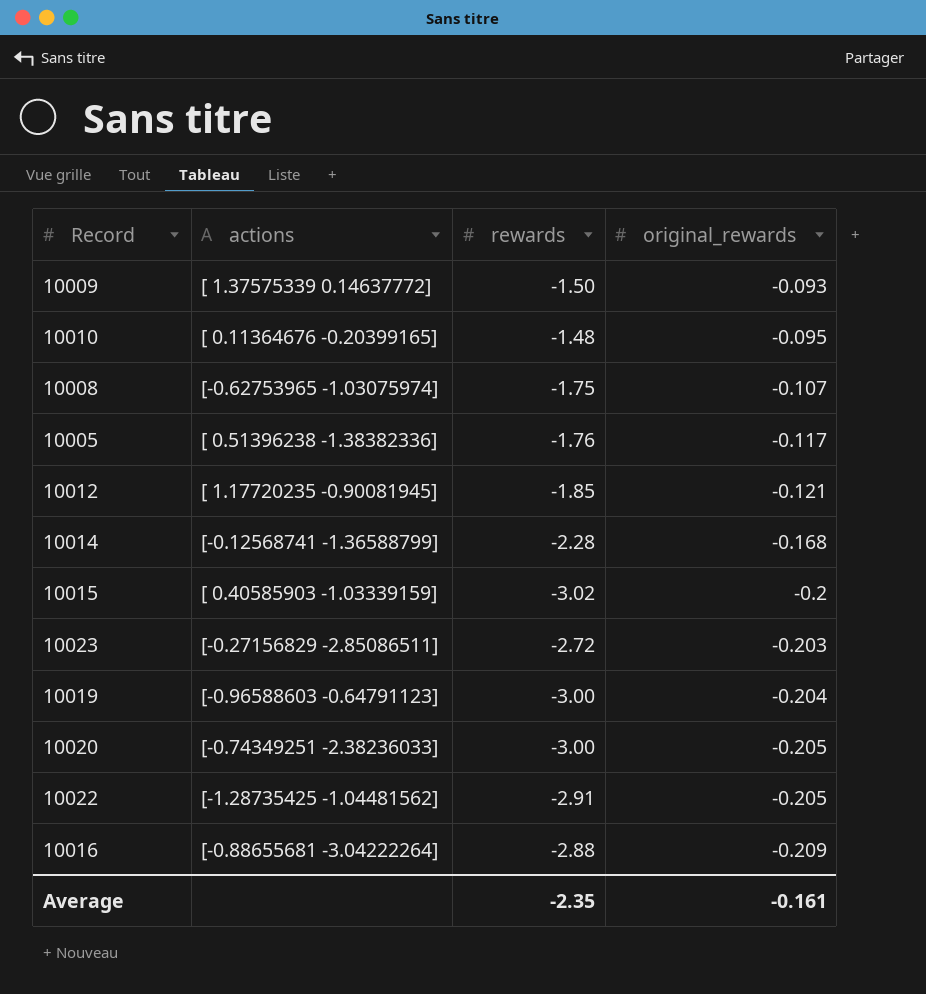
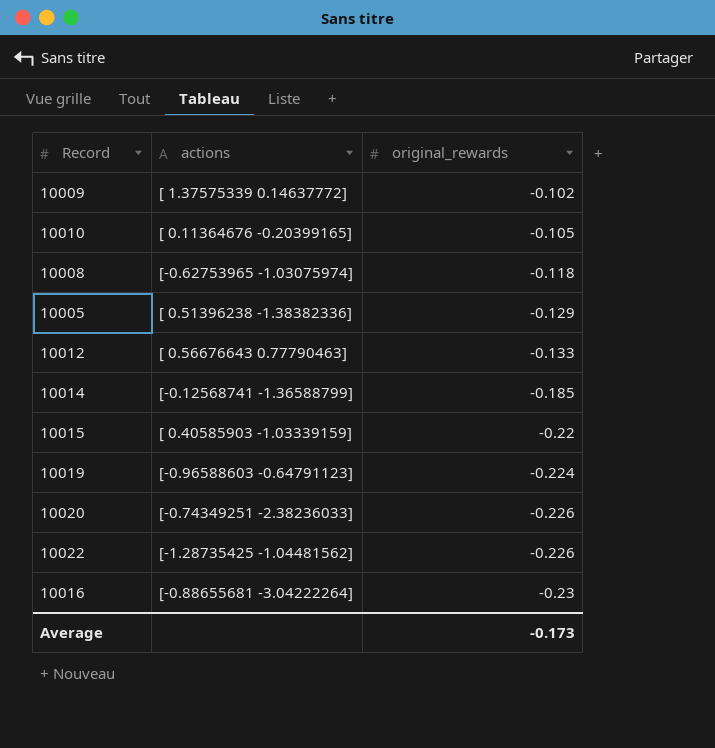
column rewards | position: 3 -> none
row 10023: [-0.27156829 -2.85086511] | -2.72 | -0.203 -> none
10009 | original_rewards: -0.093 -> -0.102
10010 | original_rewards: -0.095 -> -0.105
10008 | original_rewards: -0.107 -> -0.118
10005 | original_rewards: -0.117 -> -0.129
10012 | actions: [ 1.17720235 -0.90081945] -> [ 0.56676643 0.77790463]
10012 | original_rewards: -0.121 -> -0.133
10014 | original_rewards: -0.168 -> -0.185
10015 | original_rewards: -0.2 -> -0.22
10019 | original_rewards: -0.204 -> -0.224
10020 | original_rewards: -0.205 -> -0.226
10022 | original_rewards: -0.205 -> -0.226
10016 | original_rewards: -0.209 -> -0.23
Average | original_rewards: -0.161 -> -0.173

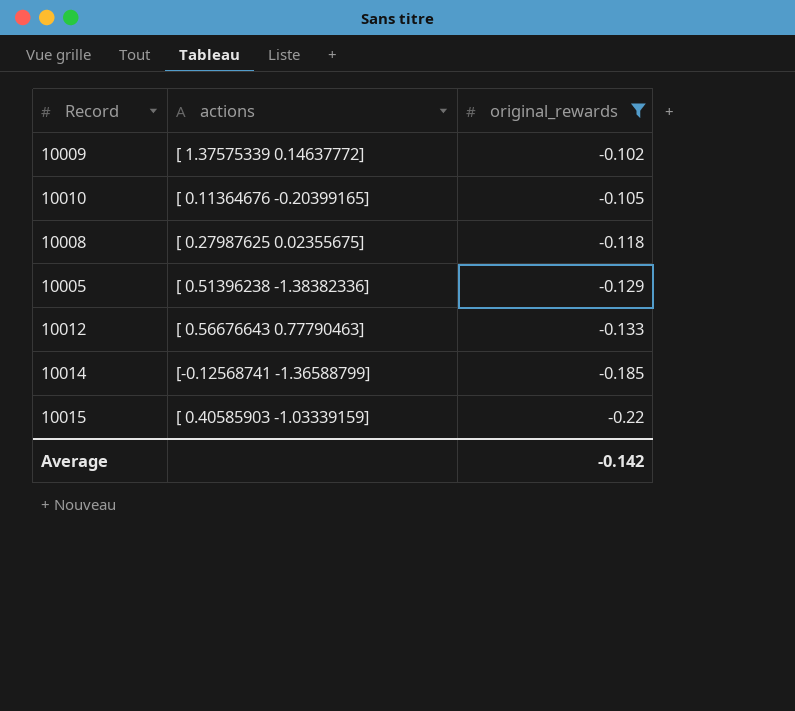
filter: none -> original_rewards >= -0.22
10008 | actions: [-0.62753965 -1.03075974] -> [ 0.27987625 0.02355675]
Average | original_rewards: -0.173 -> -0.142

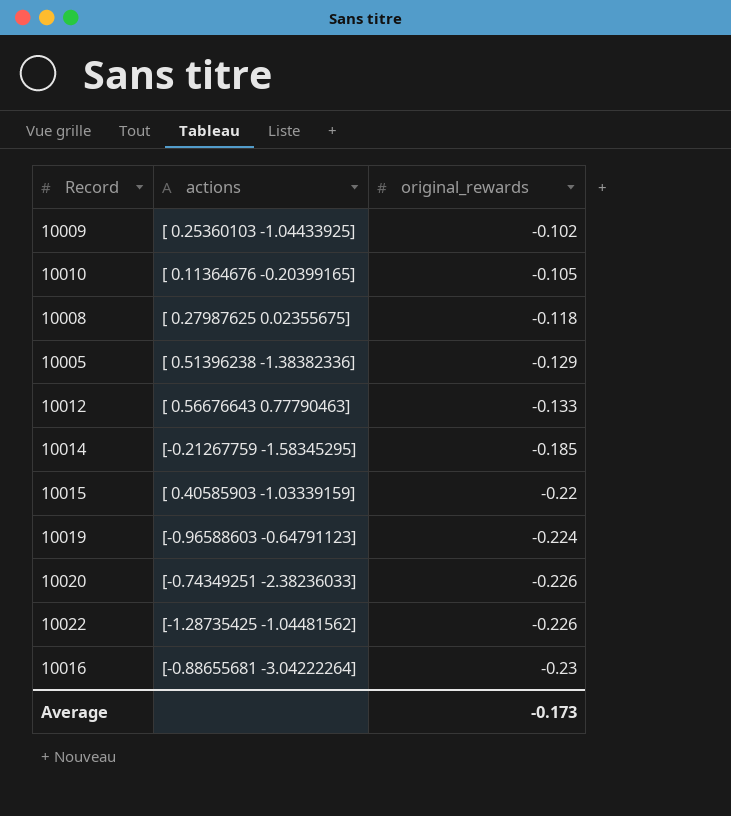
filter: original_rewards >= -0.22 -> none
10009 | actions: [ 1.37575339 0.14637772] -> [ 0.25360103 -1.04433925]
10014 | actions: [-0.12568741 -1.36588799] -> [-0.21267759 -1.58345295]
Average | original_rewards: -0.142 -> -0.173

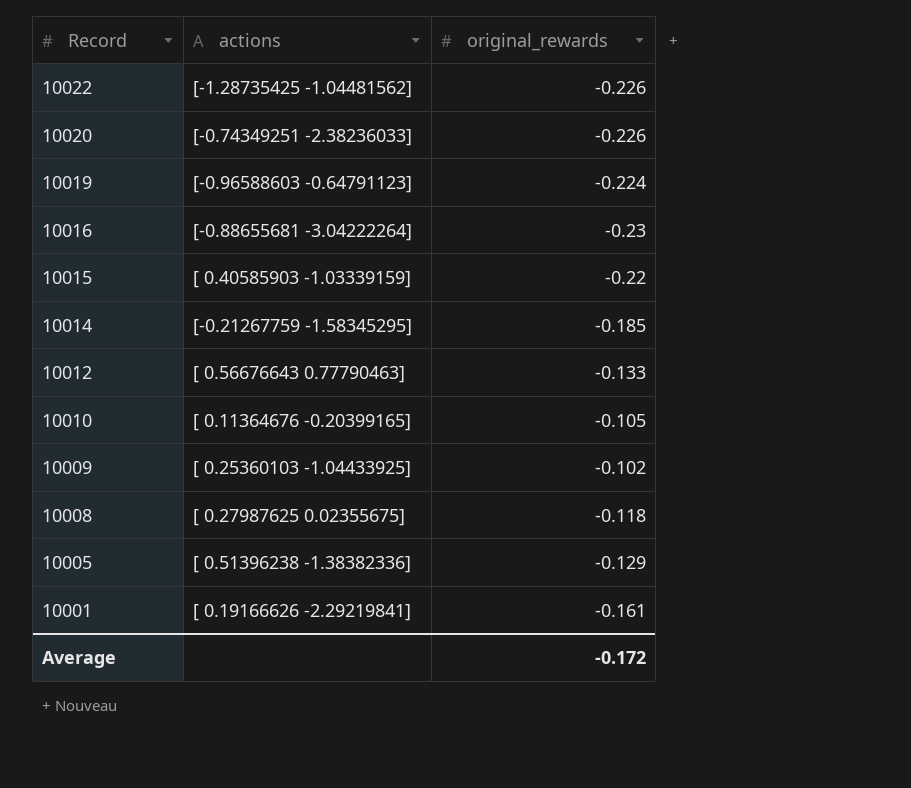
row order: original_rewards descending -> Record descending
row 10001: none -> [ 0.19166626 -2.29219841] | -0.161
Average | original_rewards: -0.173 -> -0.172

